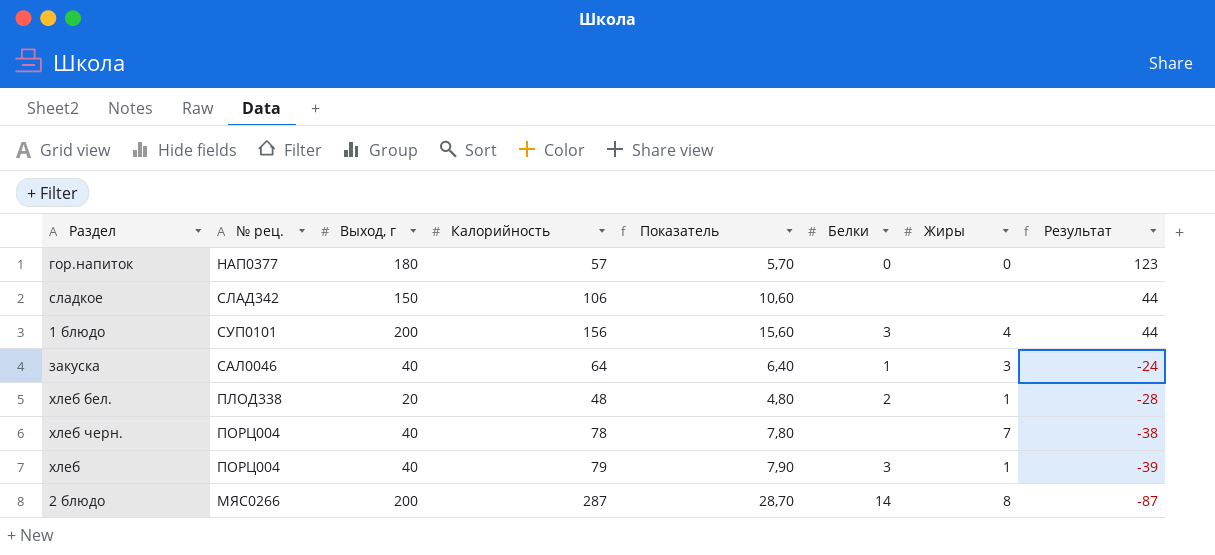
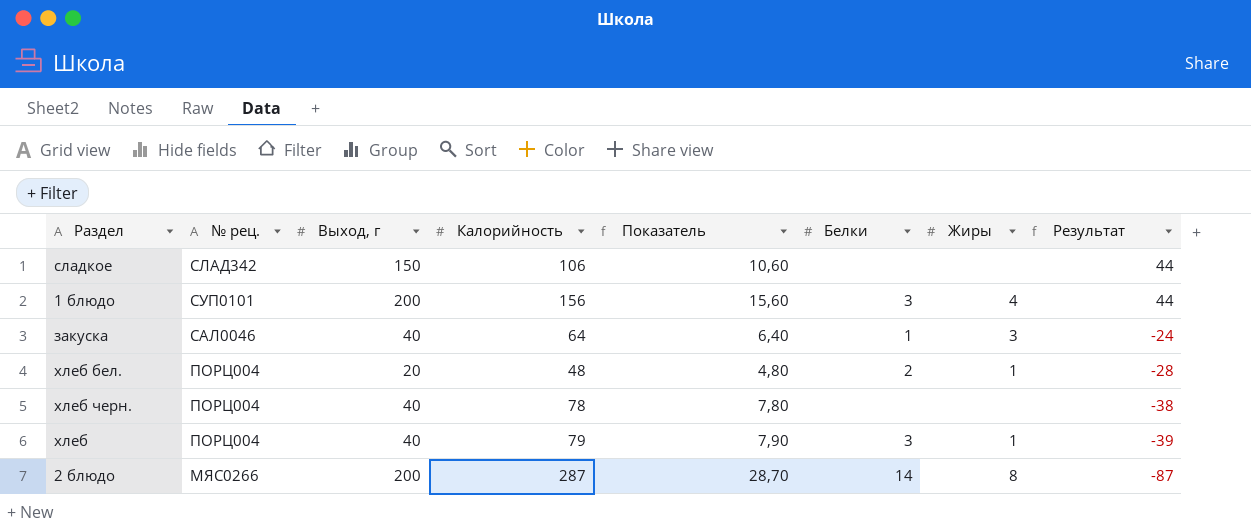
row гор.напиток: НАП0377 | 180 | 57 | 5,70 | 0 | 0 | 123 -> none
хлеб бел. | № рец.: ПЛОД338 -> ПОРЦ004
хлеб черн. | Жиры: 7 -> none

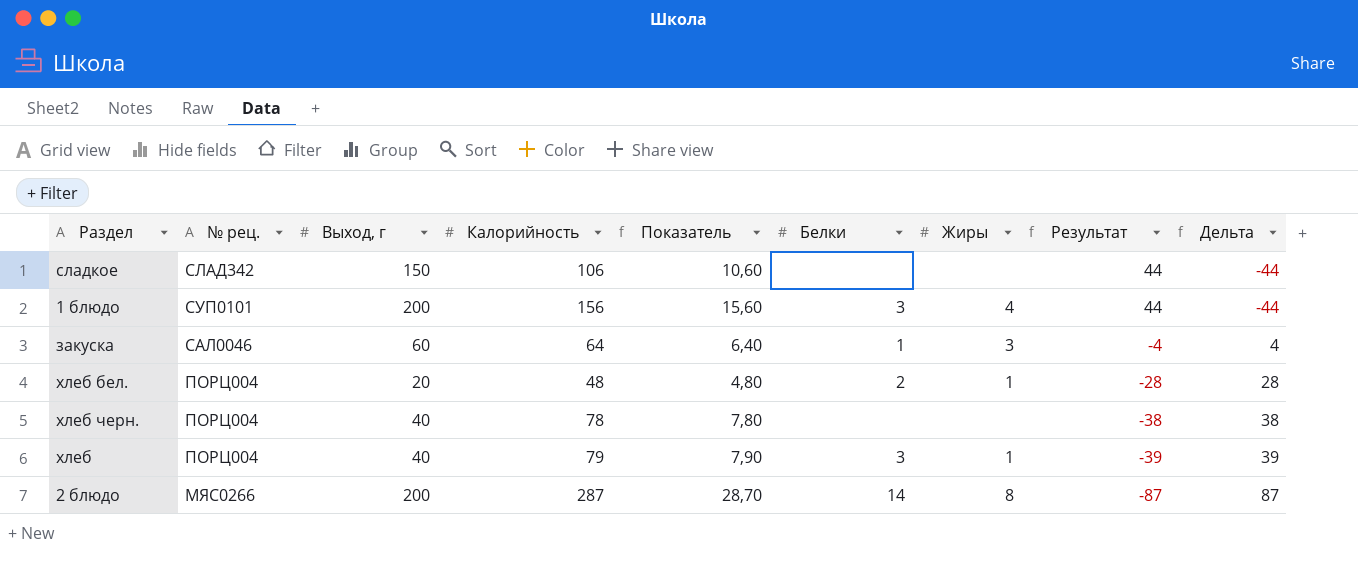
column Дельта | formula: none -> [Калорийность] - [Выход, г]
закуска | Выход, г: 40 -> 60
закуска | Результат: -24 -> -4

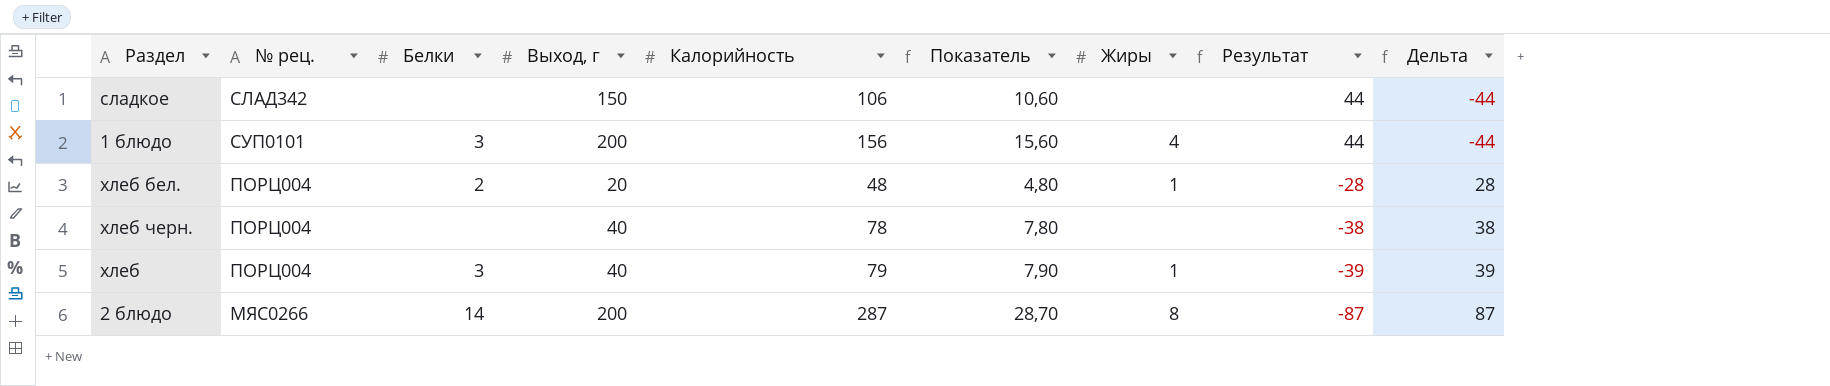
column Белки | position: 6 -> 3
row закуска: САЛ0046 | 60 | 64 | 6,40 | 1 | 3 | -4 | 4 -> none

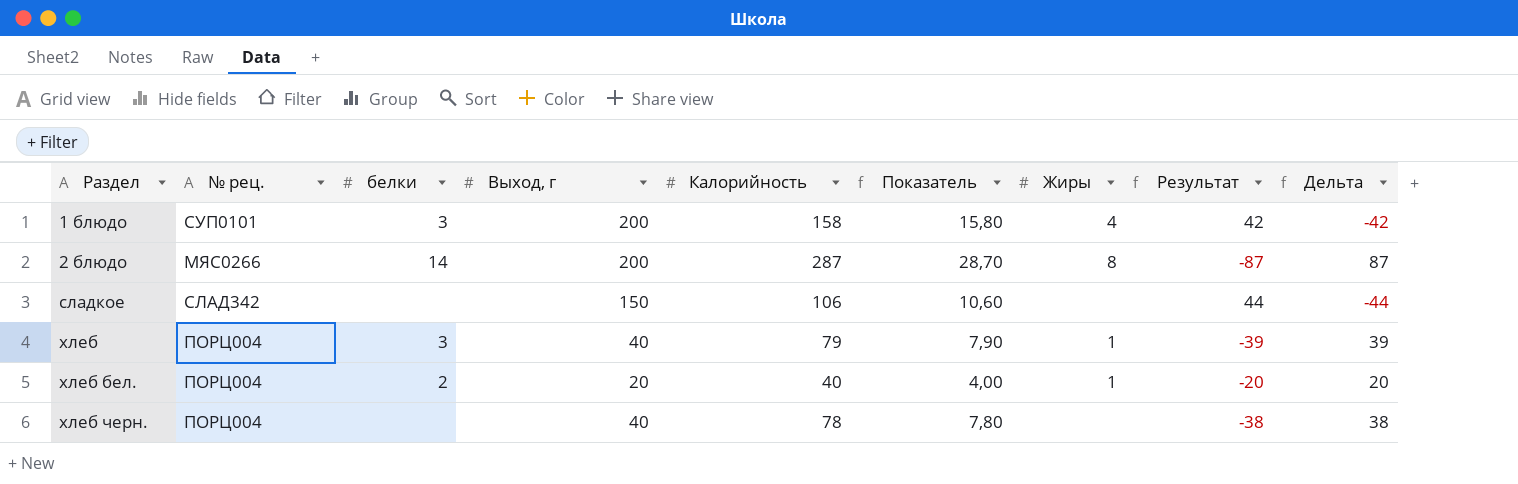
row order: Результат descending -> Раздел ascending
column name: Белки -> белки
1 блюдо | Калорийность: 156 -> 158
1 блюдо | Показатель: 15,60 -> 15,80
1 блюдо | Результат: 44 -> 42
1 блюдо | Дельта: -44 -> -42
хлеб бел. | Калорийность: 48 -> 40
хлеб бел. | Показатель: 4,80 -> 4,00
хлеб бел. | Результат: -28 -> -20
хлеб бел. | Дельта: 28 -> 20

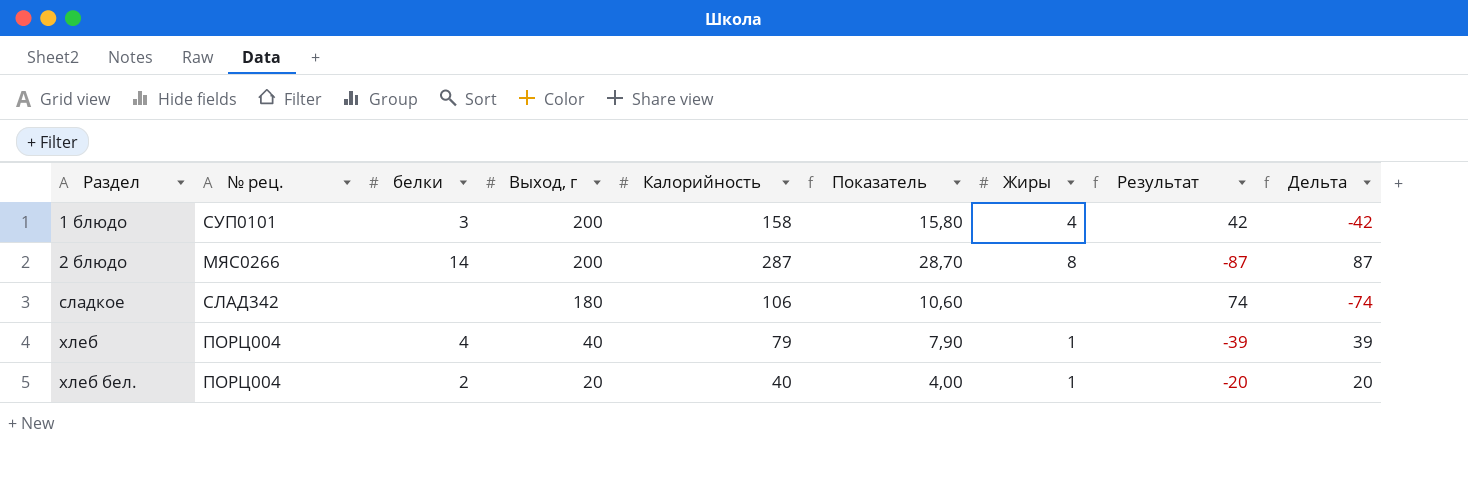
row хлеб черн.: ПОРЦ004 | none | 40 | 78 | 7,80 | none | -38 | 38 -> none
сладкое | Выход, г: 150 -> 180
сладкое | Результат: 44 -> 74
сладкое | Дельта: -44 -> -74
хлеб | белки: 3 -> 4

